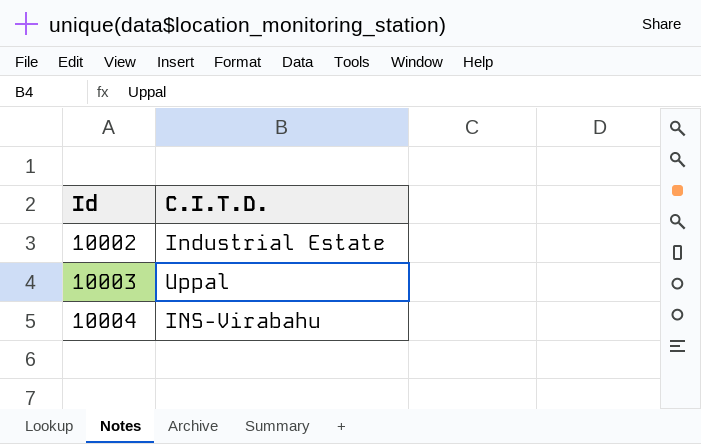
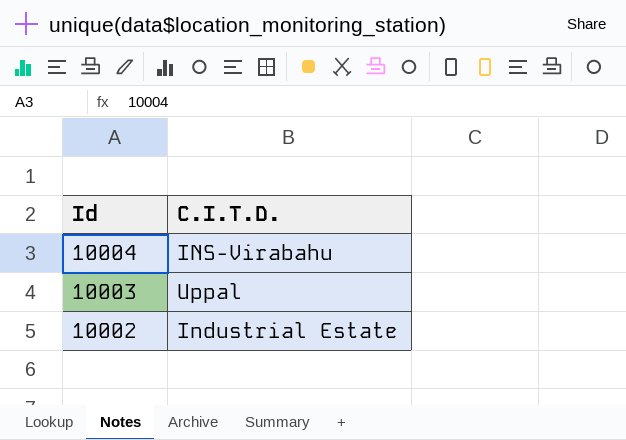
row order: Id ascending -> Id descending

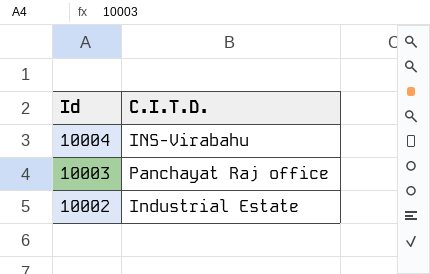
10003 | C.I.T.D.: Uppal -> Panchayat Raj office

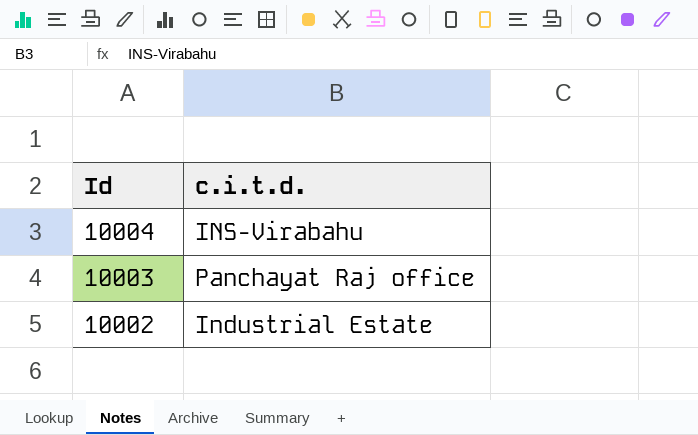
column name: C.I.T.D. -> c.i.t.d.

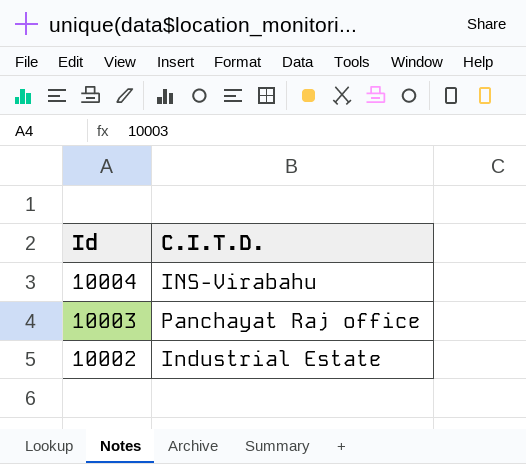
column name: c.i.t.d. -> C.I.T.D.

